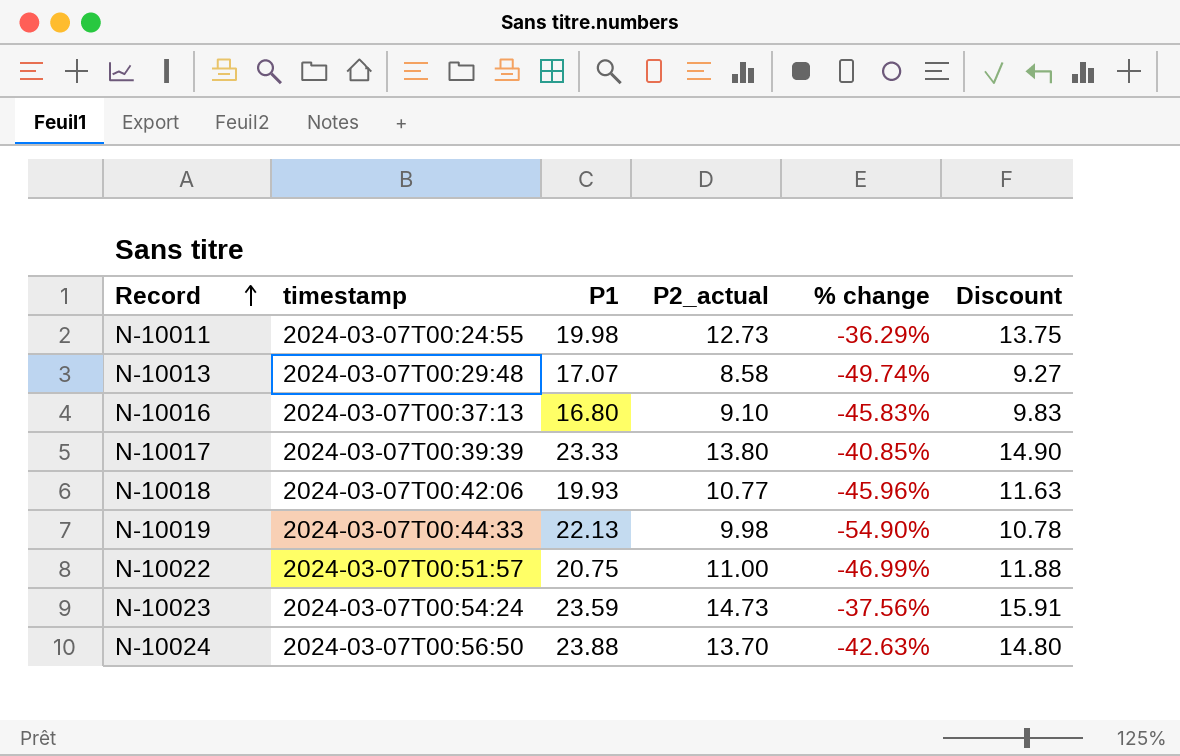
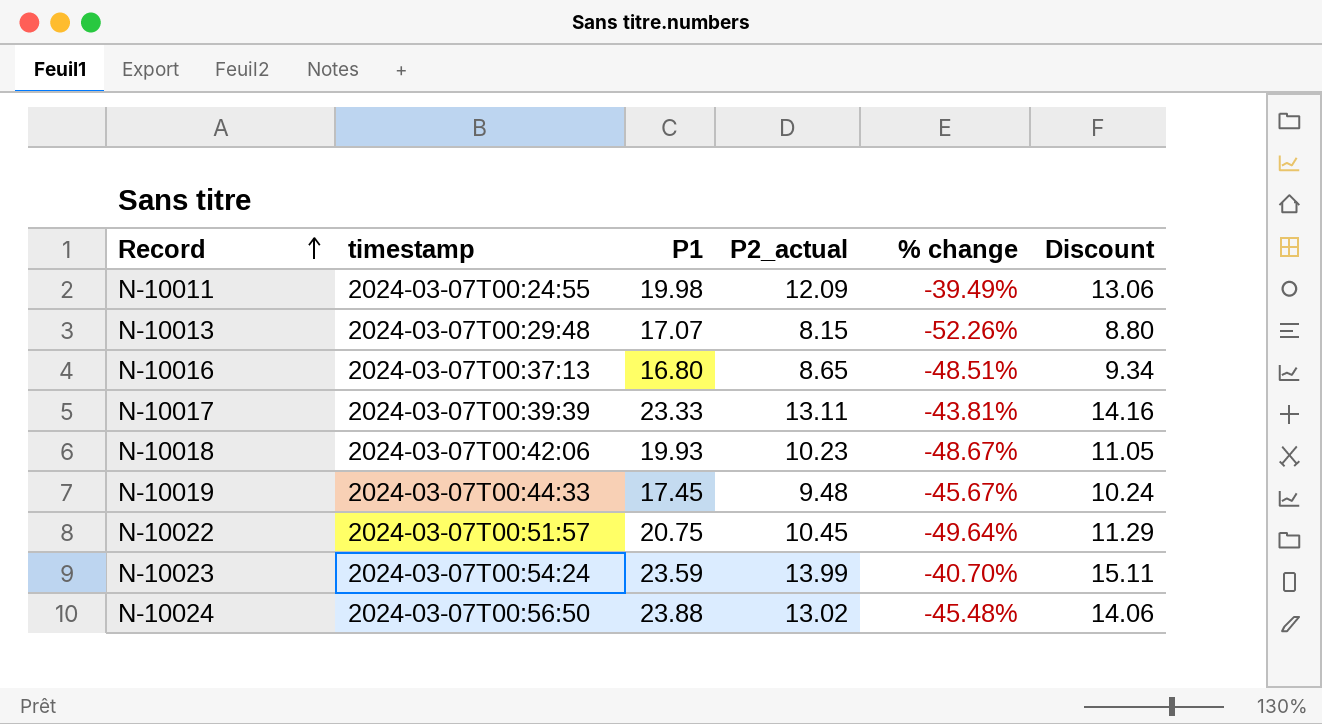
N-10011 | P2_actual: 12.73 -> 12.09
N-10011 | % change: -36.29% -> -39.49%
N-10011 | Discount: 13.75 -> 13.06
N-10013 | P2_actual: 8.58 -> 8.15
N-10013 | % change: -49.74% -> -52.26%
N-10013 | Discount: 9.27 -> 8.80
N-10016 | P2_actual: 9.10 -> 8.65
N-10016 | % change: -45.83% -> -48.51%
N-10016 | Discount: 9.83 -> 9.34
N-10017 | P2_actual: 13.80 -> 13.11
N-10017 | % change: -40.85% -> -43.81%
N-10017 | Discount: 14.90 -> 14.16
N-10018 | P2_actual: 10.77 -> 10.23
N-10018 | % change: -45.96% -> -48.67%
N-10018 | Discount: 11.63 -> 11.05
N-10019 | P1: 22.13 -> 17.45
N-10019 | P2_actual: 9.98 -> 9.48
N-10019 | % change: -54.90% -> -45.67%
N-10019 | Discount: 10.78 -> 10.24
N-10022 | P2_actual: 11.00 -> 10.45
N-10022 | % change: -46.99% -> -49.64%
N-10022 | Discount: 11.88 -> 11.29
N-10023 | P2_actual: 14.73 -> 13.99
N-10023 | % change: -37.56% -> -40.70%
N-10023 | Discount: 15.91 -> 15.11
N-10024 | P2_actual: 13.70 -> 13.02
N-10024 | % change: -42.63% -> -45.48%
N-10024 | Discount: 14.80 -> 14.06

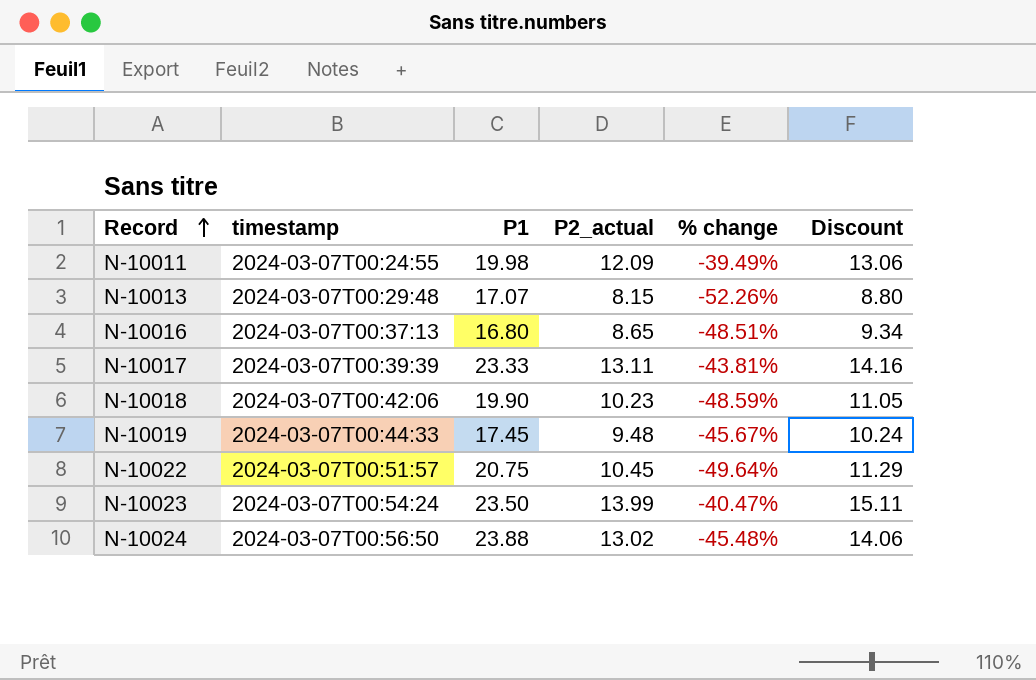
N-10018 | P1: 19.93 -> 19.90
N-10018 | % change: -48.67% -> -48.59%
N-10023 | P1: 23.59 -> 23.50
N-10023 | % change: -40.70% -> -40.47%

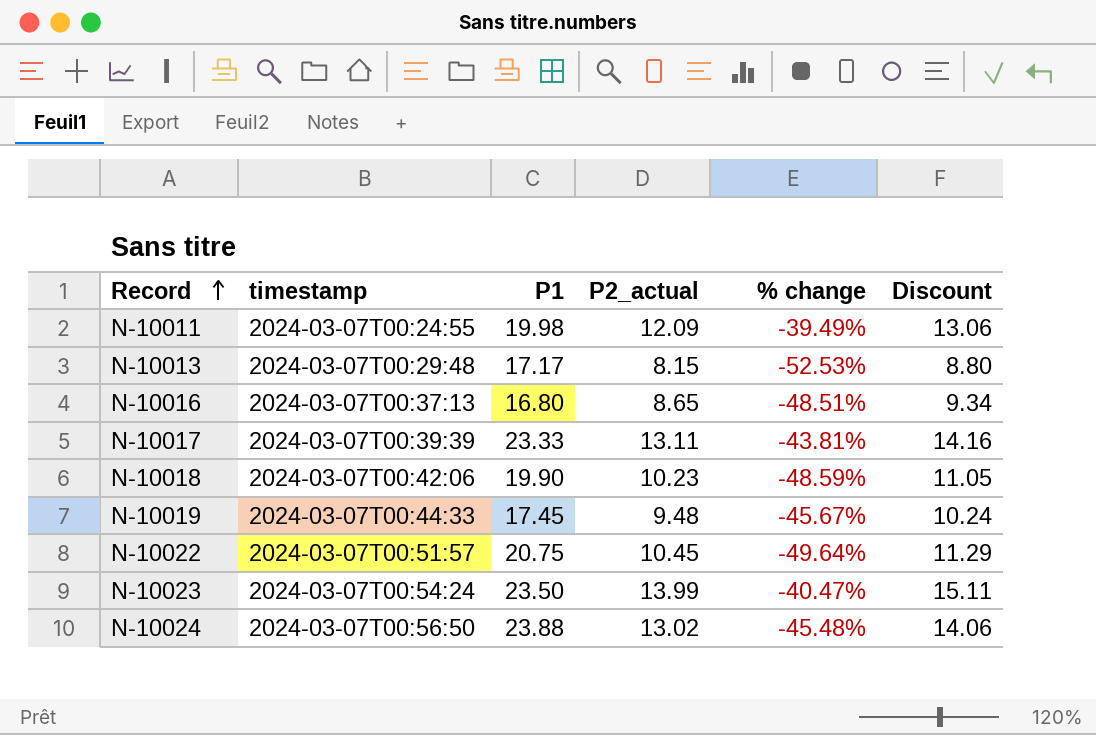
N-10013 | P1: 17.07 -> 17.17
N-10013 | % change: -52.26% -> -52.53%

